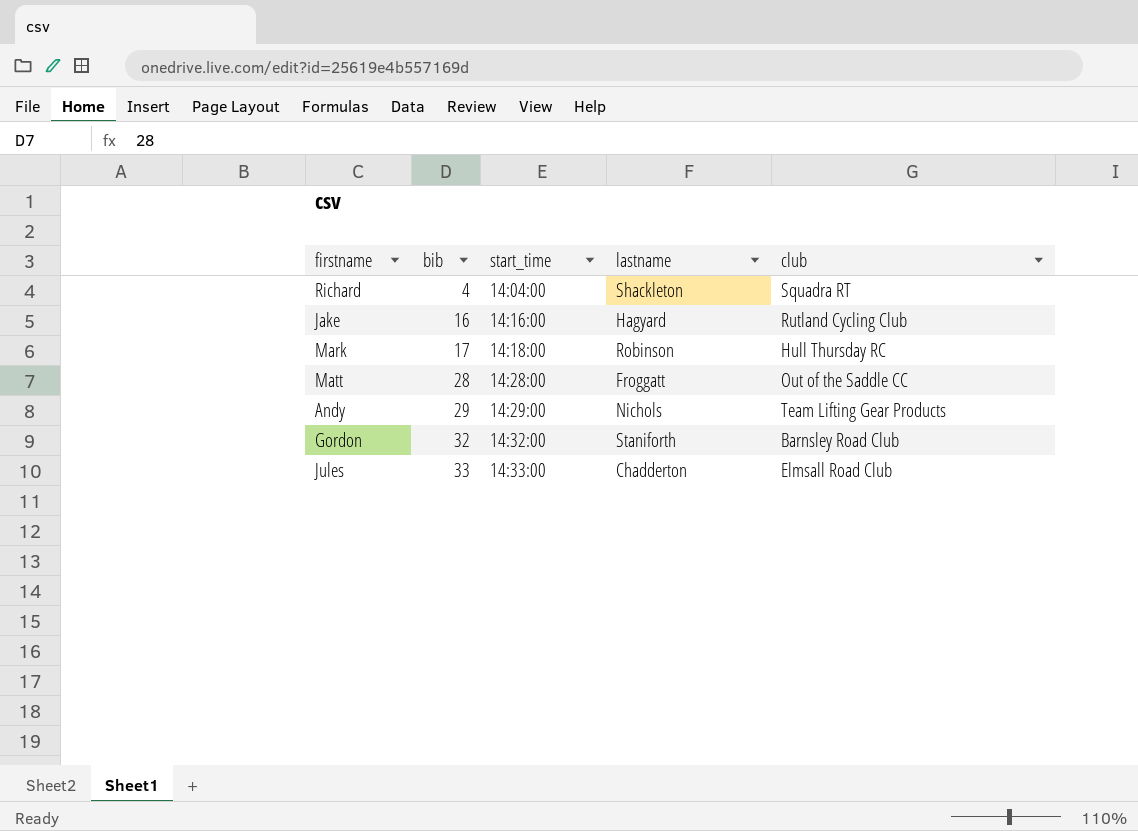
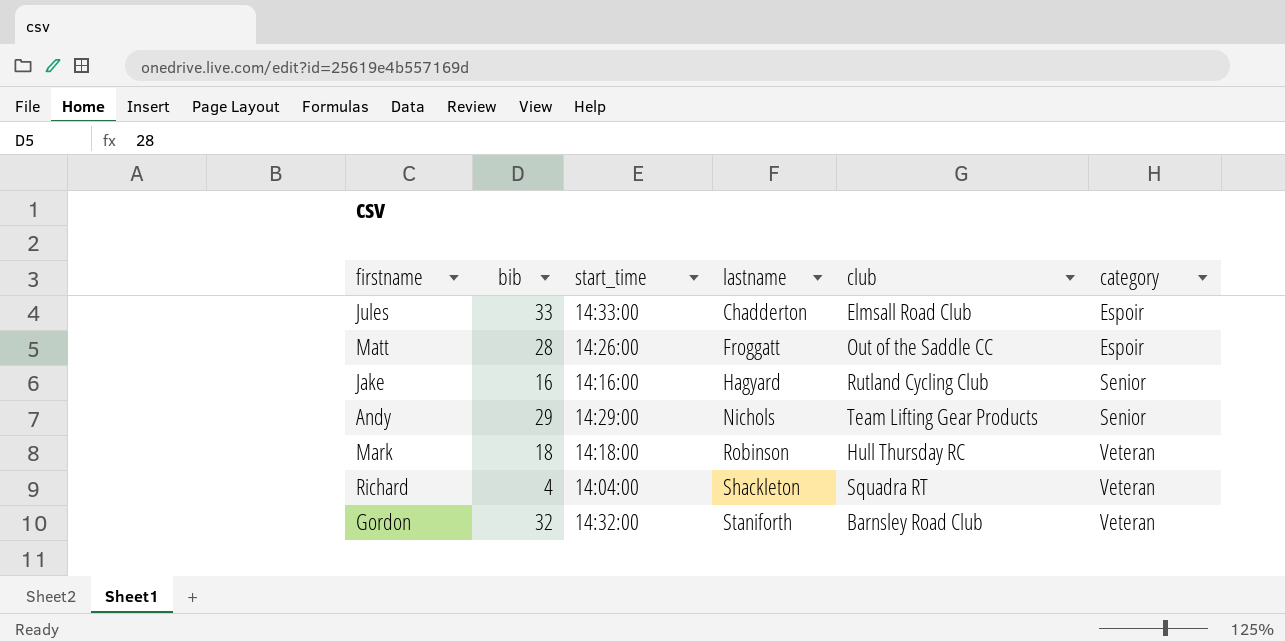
row order: bib ascending -> lastname ascending
column category | position: none -> 6
Matt | start_time: 14:28:00 -> 14:26:00
Mark | bib: 17 -> 18

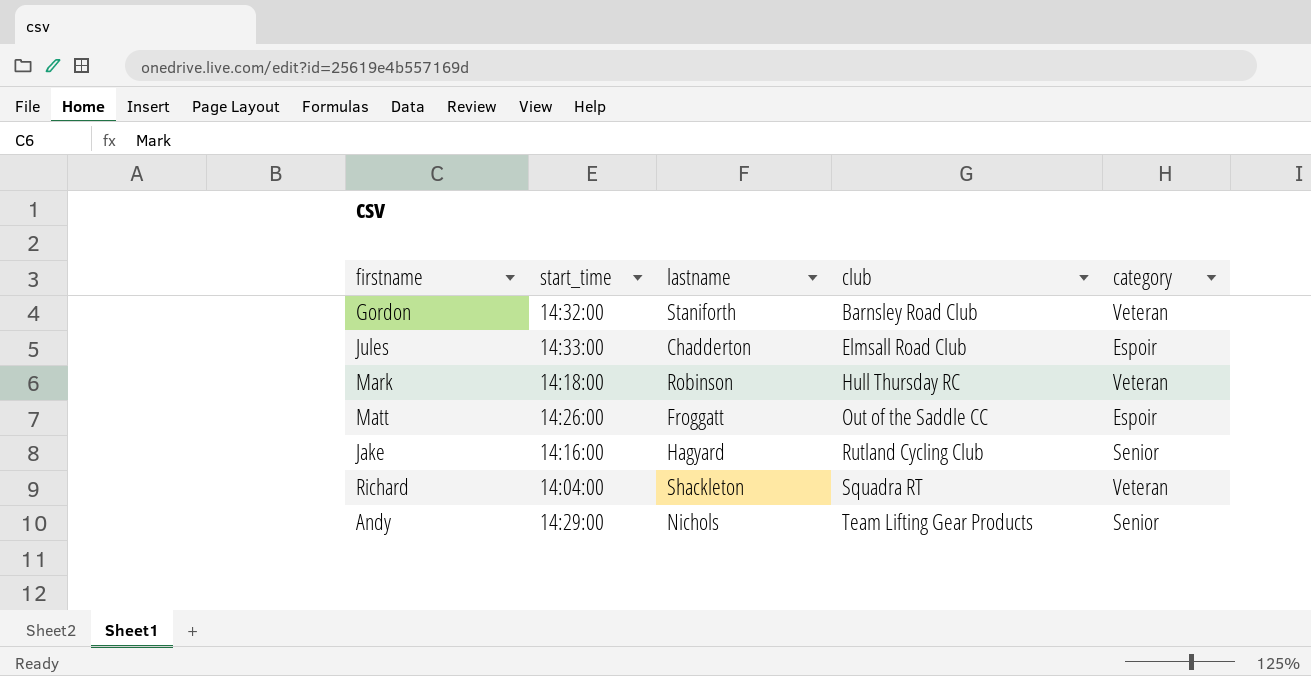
row order: lastname ascending -> club ascending
column bib | position: 2 -> none

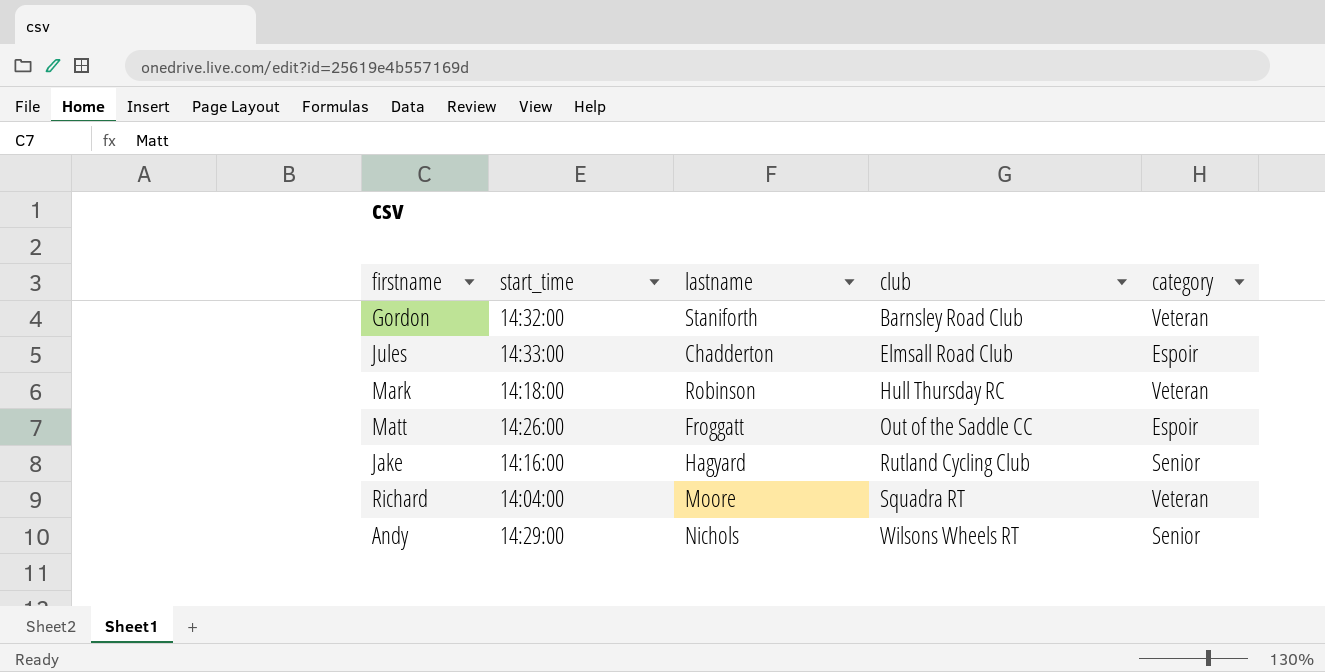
Richard | lastname: Shackleton -> Moore
Andy | club: Team Lifting Gear Products -> Wilsons Wheels RT

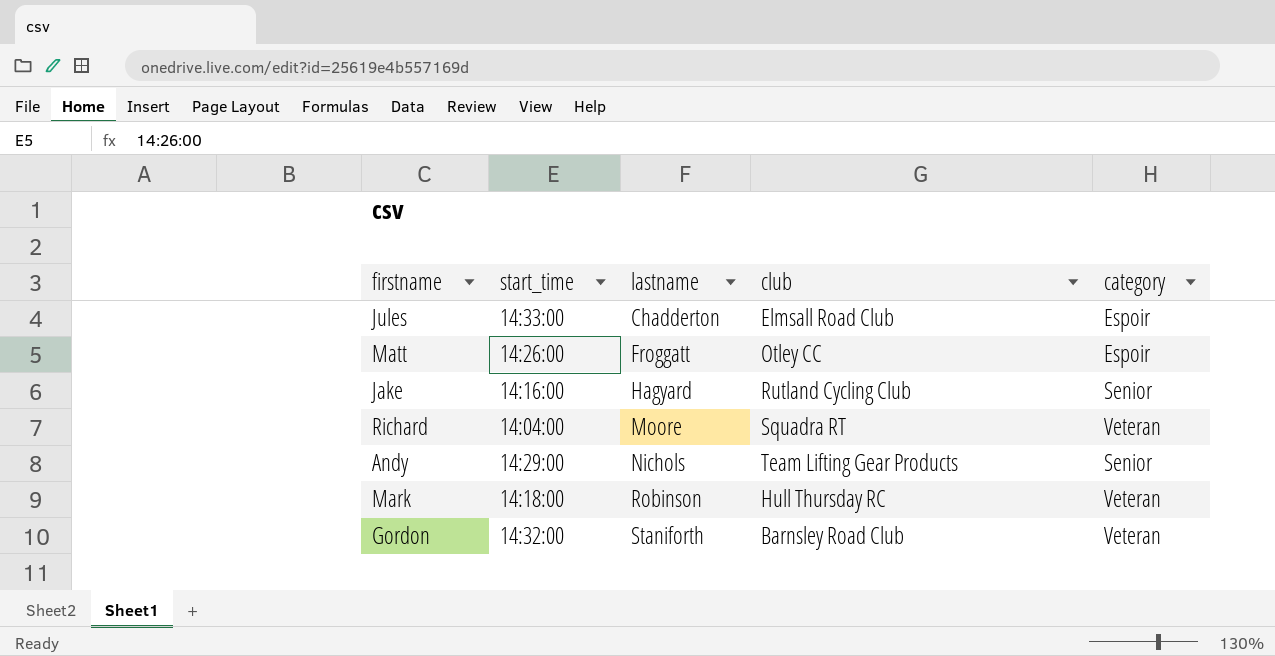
row order: club ascending -> lastname ascending
Matt | club: Out of the Saddle CC -> Otley CC
Andy | club: Wilsons Wheels RT -> Team Lifting Gear Products

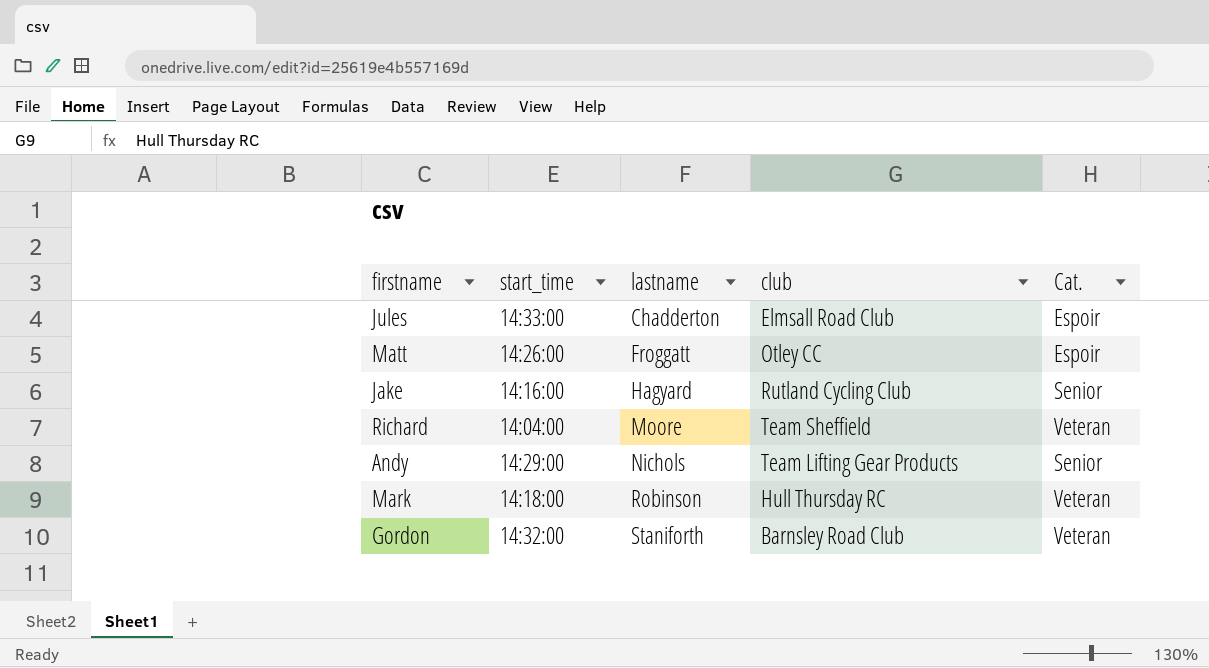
column name: category -> Cat.
Richard | club: Squadra RT -> Team Sheffield

